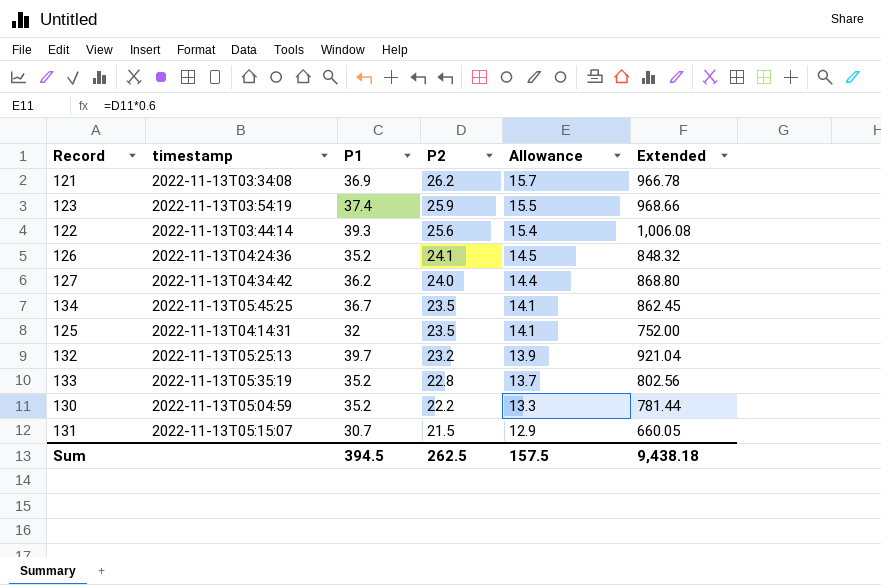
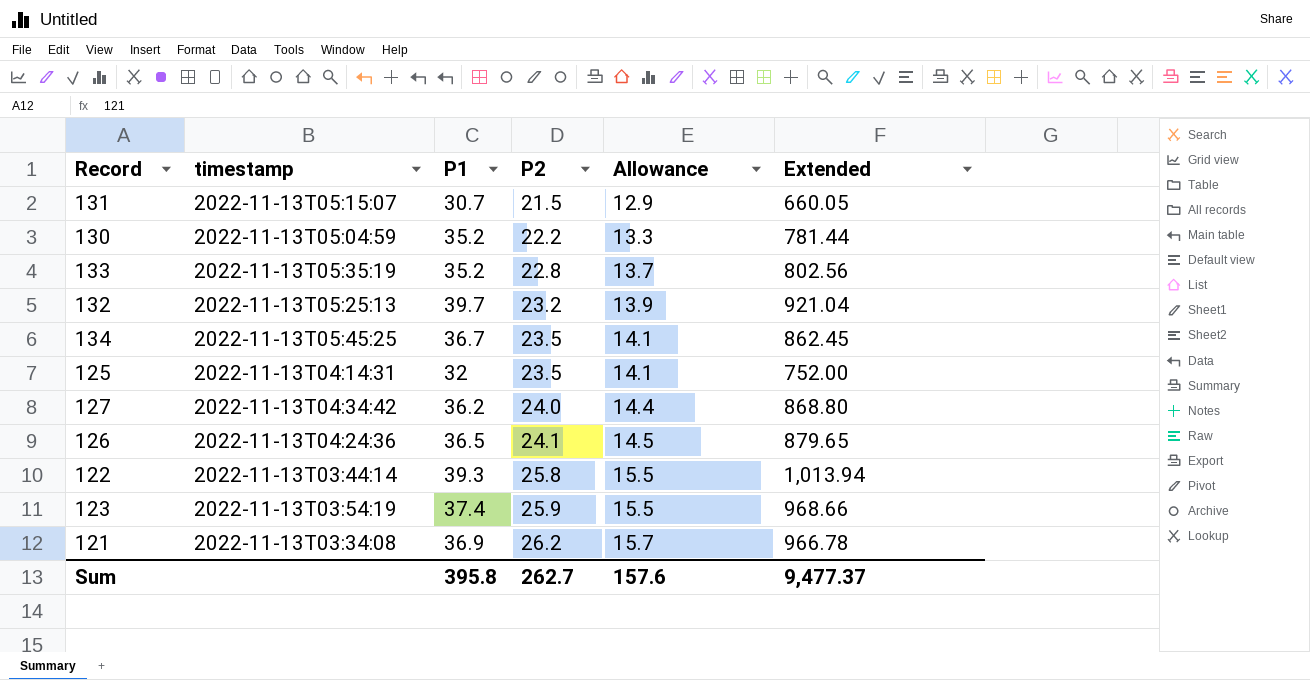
row order: P2 descending -> P2 ascending
126 | P1: 35.2 -> 36.5
126 | Extended: 848.32 -> 879.65
122 | P2: 25.6 -> 25.8
122 | Allowance: 15.4 -> 15.5
122 | Extended: 1,006.08 -> 1,013.94
Sum | P1: 394.5 -> 395.8
Sum | P2: 262.5 -> 262.7
Sum | Allowance: 157.5 -> 157.6
Sum | Extended: 9,438.18 -> 9,477.37

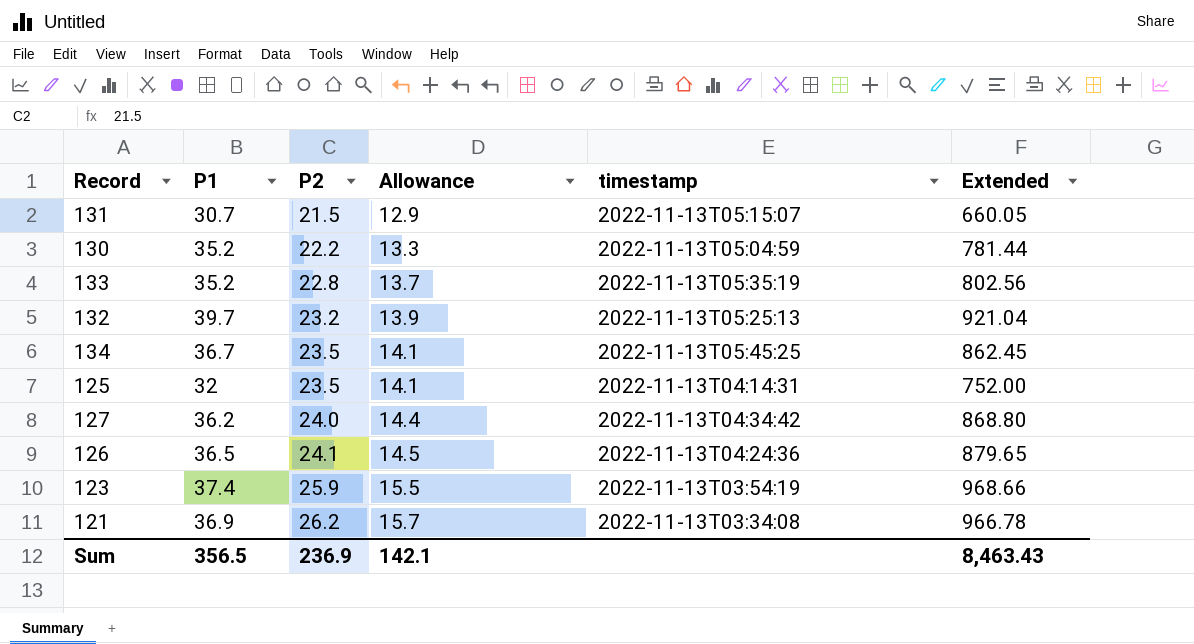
column timestamp | position: 2 -> 5
row 122: 2022-11-13T03:44:14 | 39.3 | 25.8 | 15.5 | 1,013.94 -> none
Sum | P1: 395.8 -> 356.5
Sum | P2: 262.7 -> 236.9
Sum | Allowance: 157.6 -> 142.1
Sum | Extended: 9,477.37 -> 8,463.43

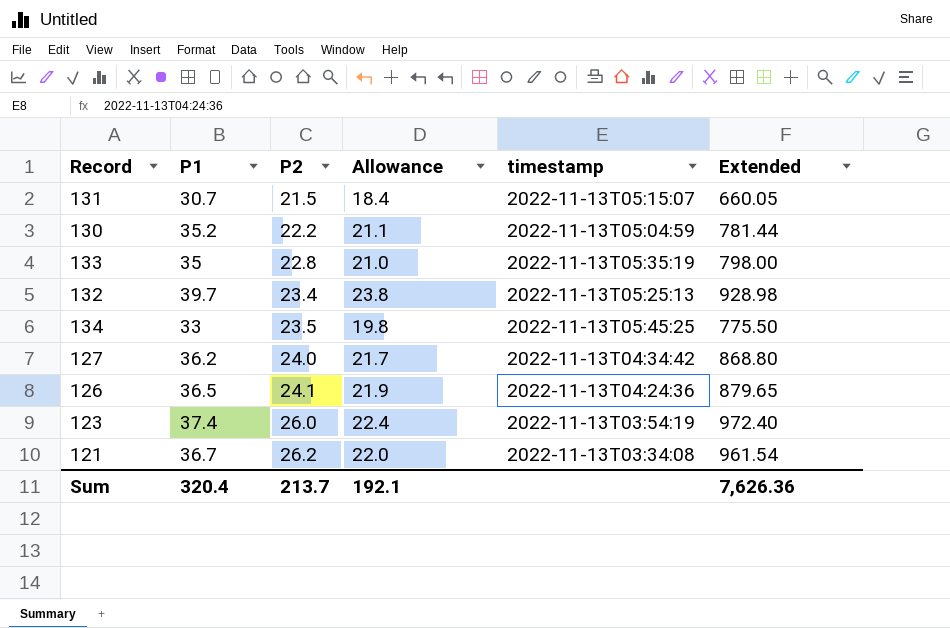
column Allowance | formula: [P2] * 0.6 -> [P1] * 0.6
row 125: 32 | 23.5 | 14.1 | 2022-11-13T04:14:31 | 752.00 -> none
133 | P1: 35.2 -> 35
133 | Extended: 802.56 -> 798.00
132 | P2: 23.2 -> 23.4
132 | Extended: 921.04 -> 928.98
134 | P1: 36.7 -> 33
134 | Extended: 862.45 -> 775.50
123 | P2: 25.9 -> 26.0
123 | Extended: 968.66 -> 972.40
121 | P1: 36.9 -> 36.7
121 | Extended: 966.78 -> 961.54
Sum | P1: 356.5 -> 320.4
Sum | P2: 236.9 -> 213.7
Sum | Allowance: 142.1 -> 192.1
Sum | Extended: 8,463.43 -> 7,626.36

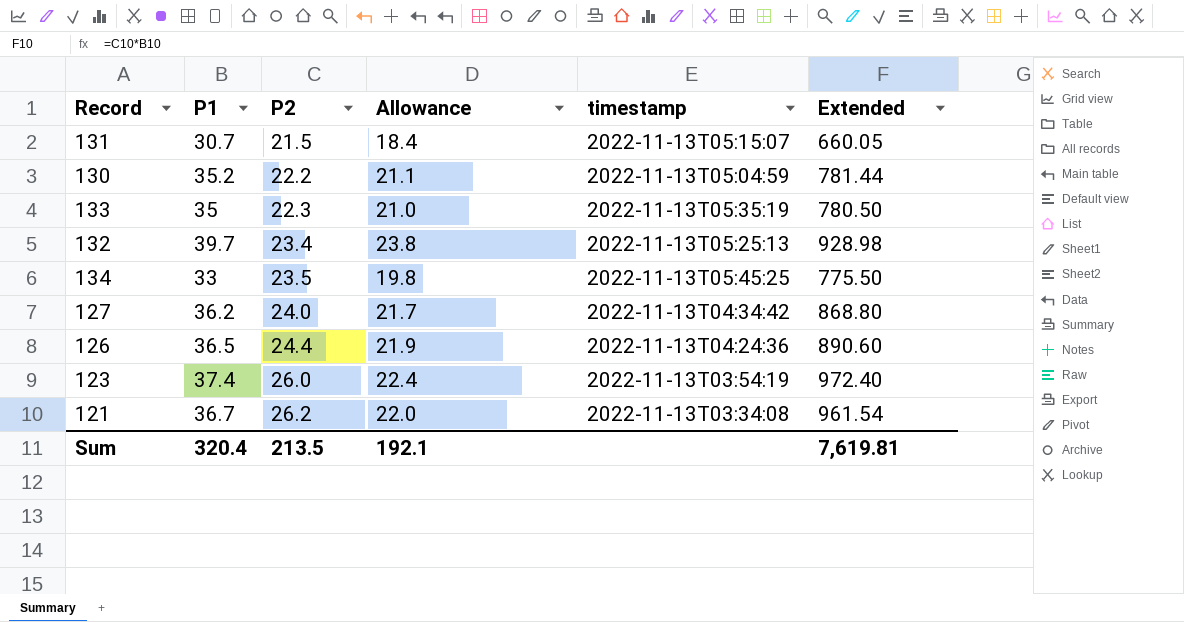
133 | P2: 22.8 -> 22.3
133 | Extended: 798.00 -> 780.50
126 | P2: 24.1 -> 24.4
126 | Extended: 879.65 -> 890.60
Sum | P2: 213.7 -> 213.5
Sum | Extended: 7,626.36 -> 7,619.81

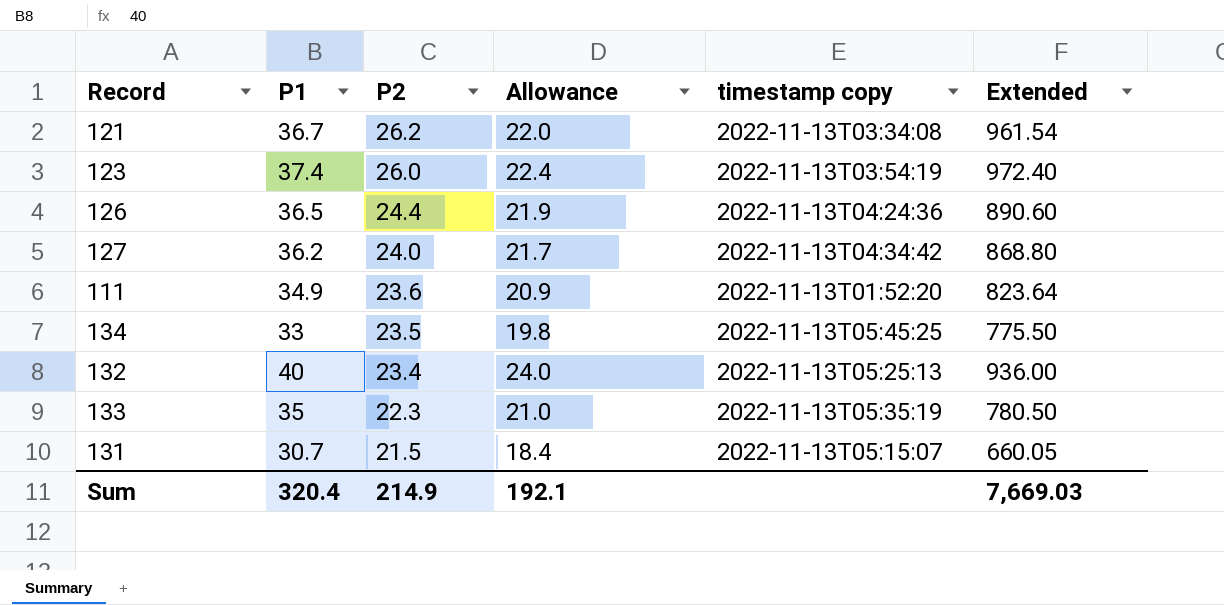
row order: P2 ascending -> P2 descending
column name: timestamp -> timestamp copy
row 130: 35.2 | 22.2 | 21.1 | 2022-11-13T05:04:59 | 781.44 -> none
row 111: none -> 34.9 | 23.6 | 20.9 | 2022-11-13T01:52:20 | 823.64
132 | P1: 39.7 -> 40
132 | Allowance: 23.8 -> 24.0
132 | Extended: 928.98 -> 936.00
Sum | P2: 213.5 -> 214.9
Sum | Extended: 7,619.81 -> 7,669.03

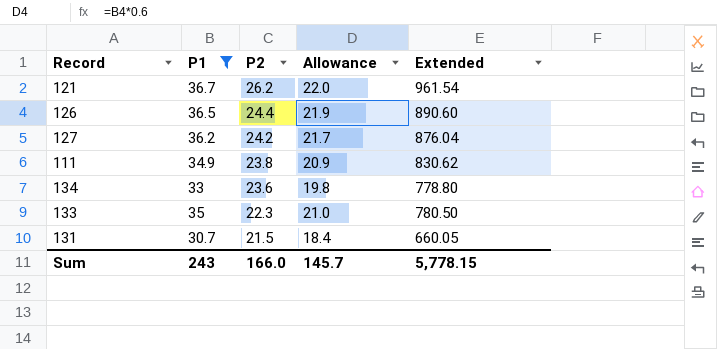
filter: none -> P1 <= 36.7
column timestamp copy | position: 5 -> none
127 | P2: 24.0 -> 24.2
127 | Extended: 868.80 -> 876.04
111 | P2: 23.6 -> 23.8
111 | Extended: 823.64 -> 830.62
134 | P2: 23.5 -> 23.6
134 | Extended: 775.50 -> 778.80
Sum | P1: 320.4 -> 243
Sum | P2: 214.9 -> 166.0
Sum | Allowance: 192.1 -> 145.7
Sum | Extended: 7,669.03 -> 5,778.15

